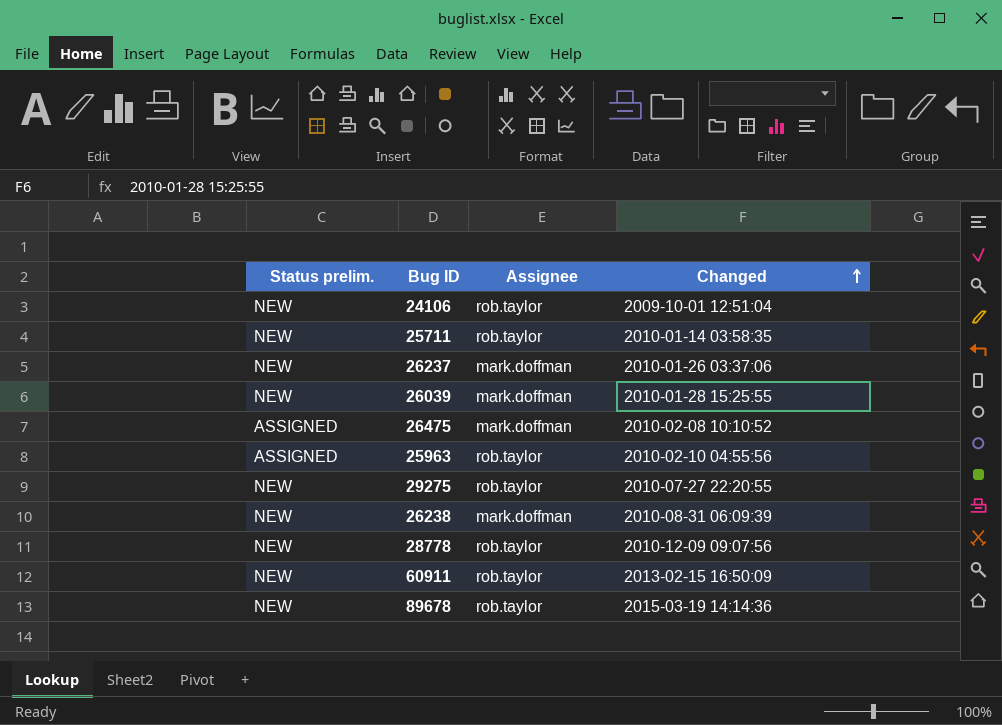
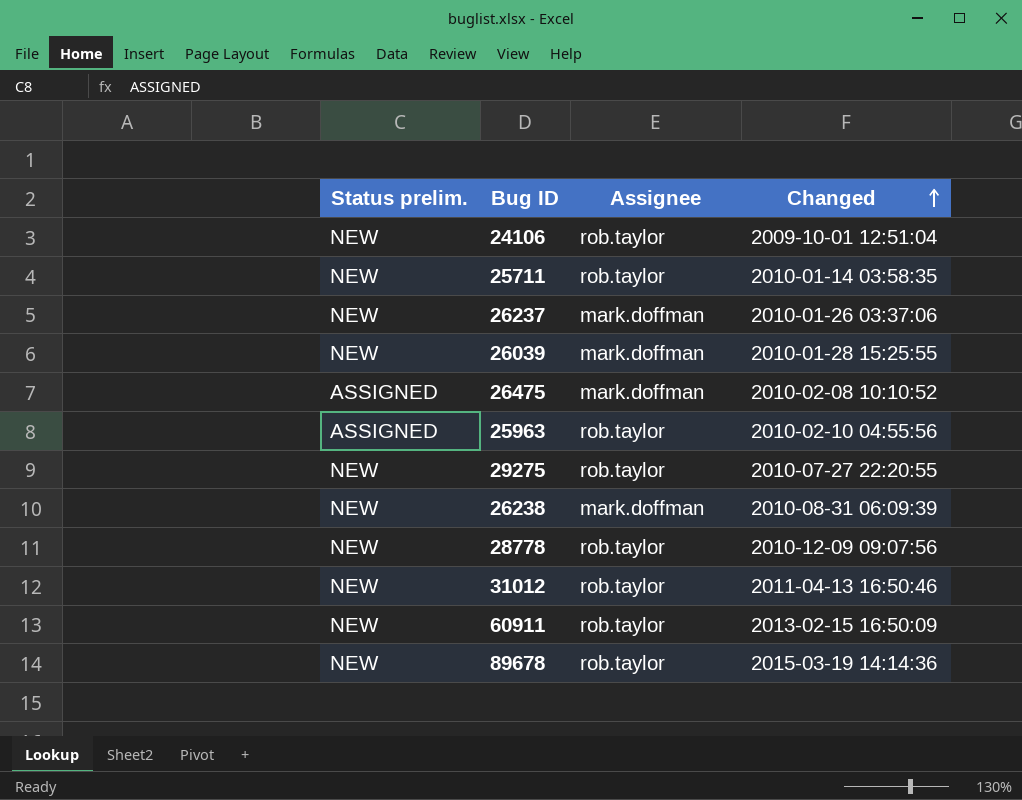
row 31012: none -> NEW | rob.taylor | 2011-04-13 16:50:46

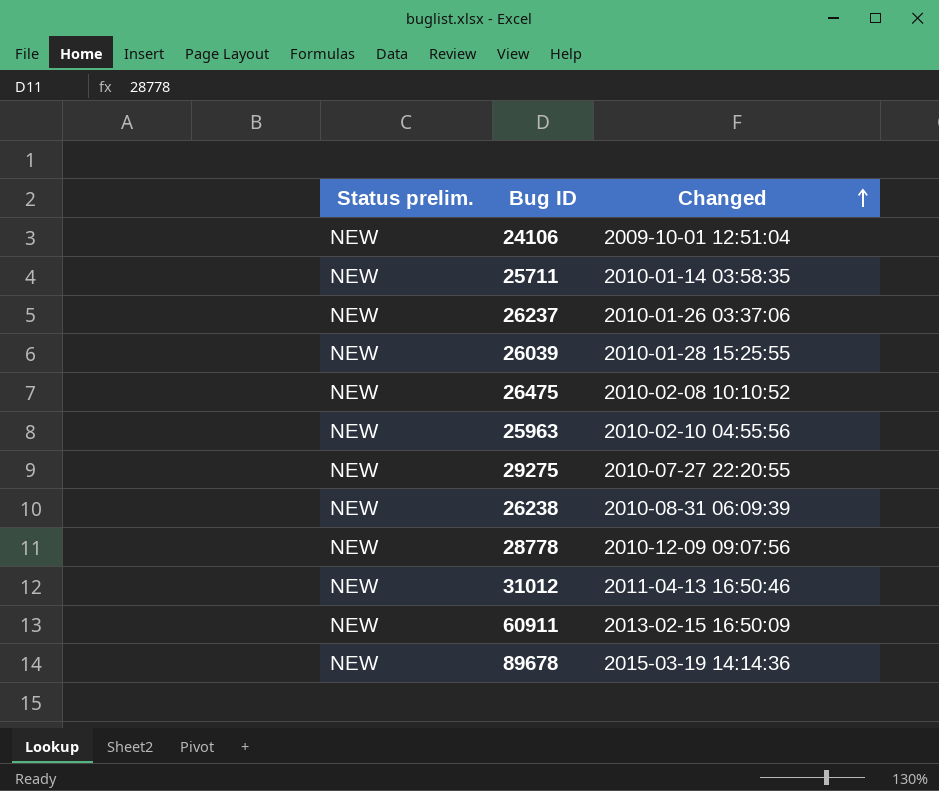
column Assignee | position: 3 -> none
26475 | Status prelim.: ASSIGNED -> NEW
25963 | Status prelim.: ASSIGNED -> NEW

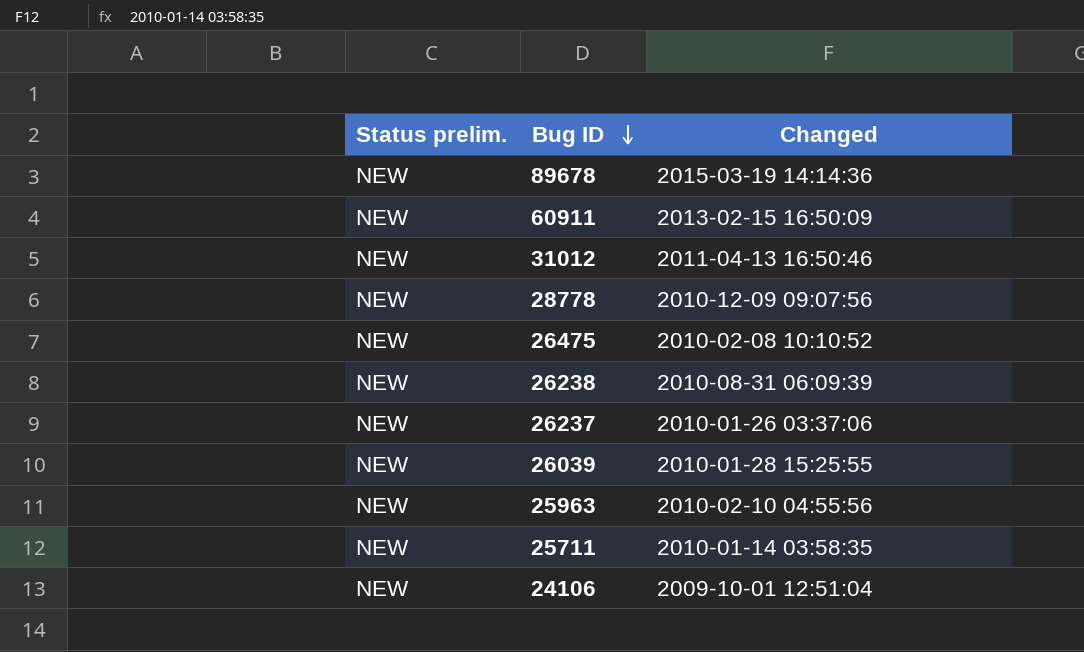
row order: Changed ascending -> Bug ID descending
row 29275: NEW | 2010-07-27 22:20:55 -> none

